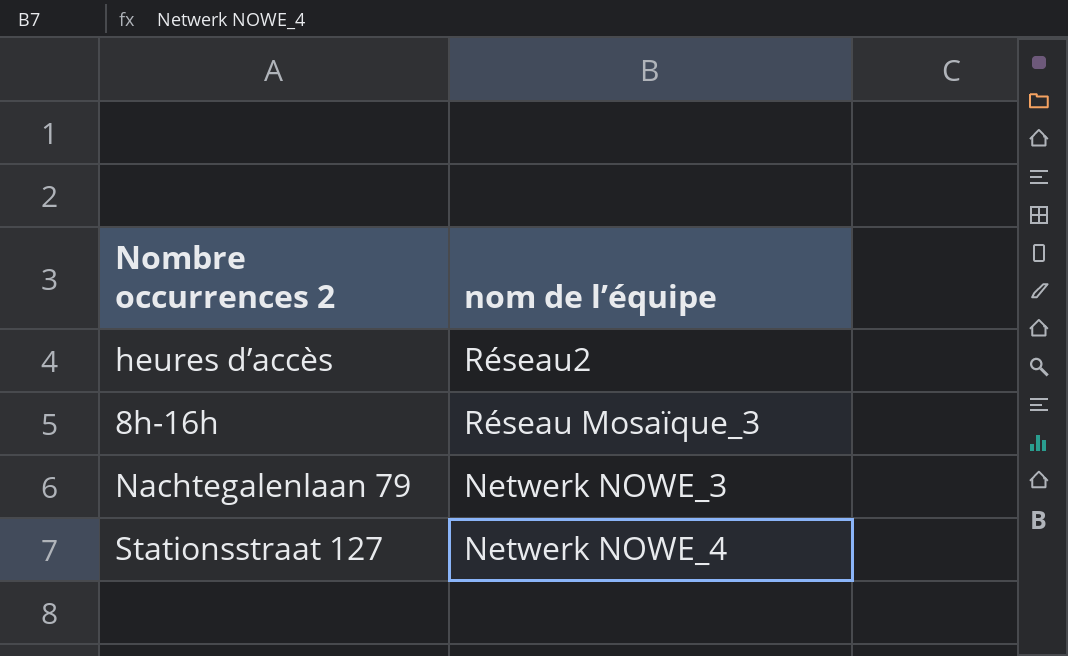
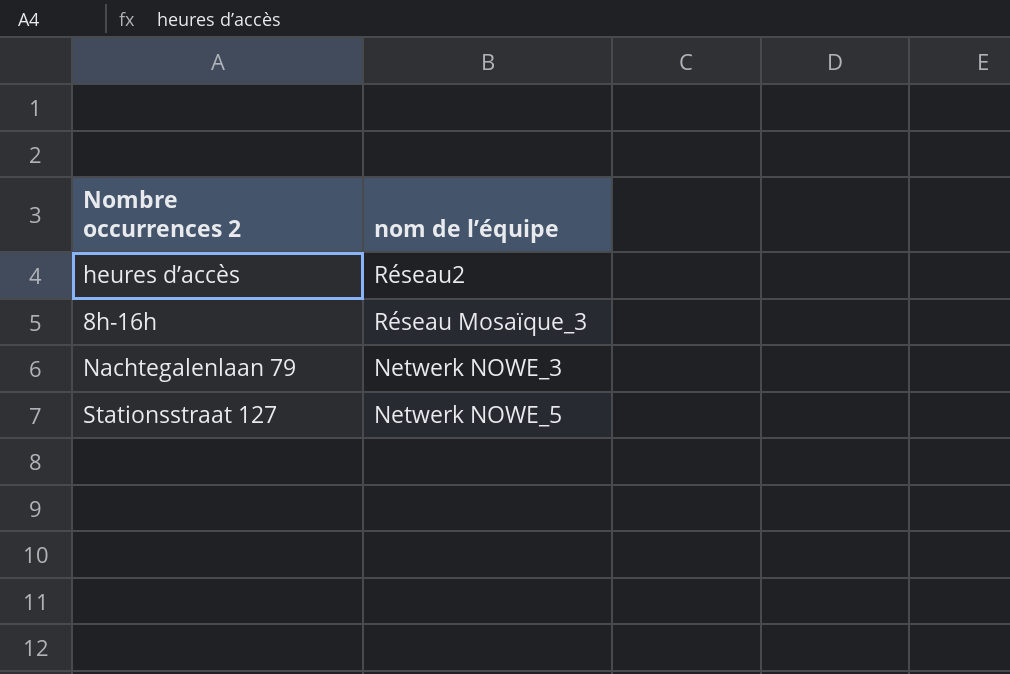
Stationsstraat 127 | nom de l’équipe: Netwerk NOWE_4 -> Netwerk NOWE_5

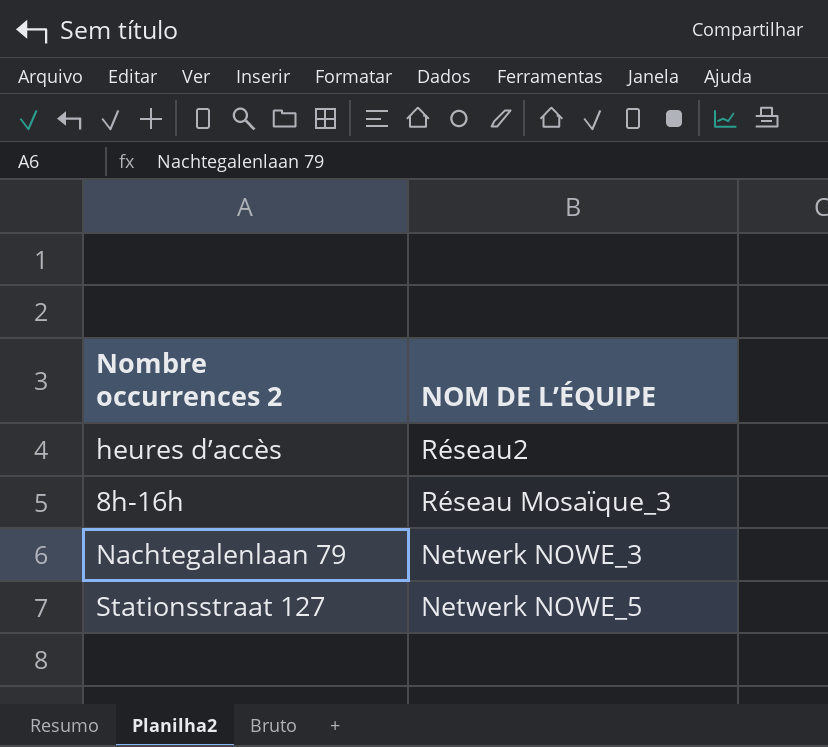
column name: nom de l’équipe -> NOM DE L’ÉQUIPE

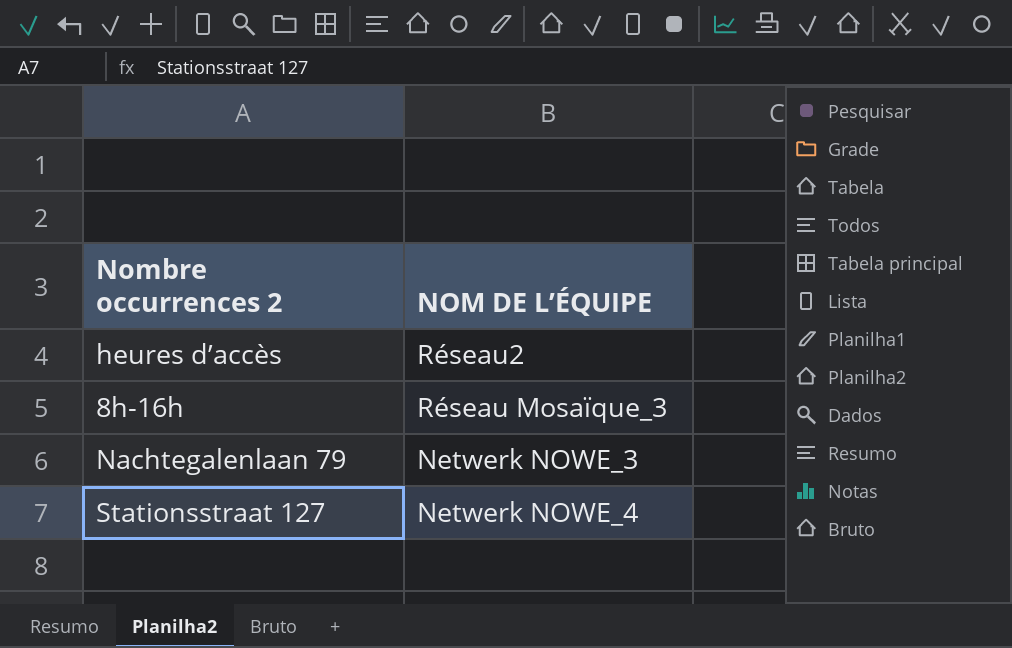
Stationsstraat 127 | NOM DE L’ÉQUIPE: Netwerk NOWE_5 -> Netwerk NOWE_4

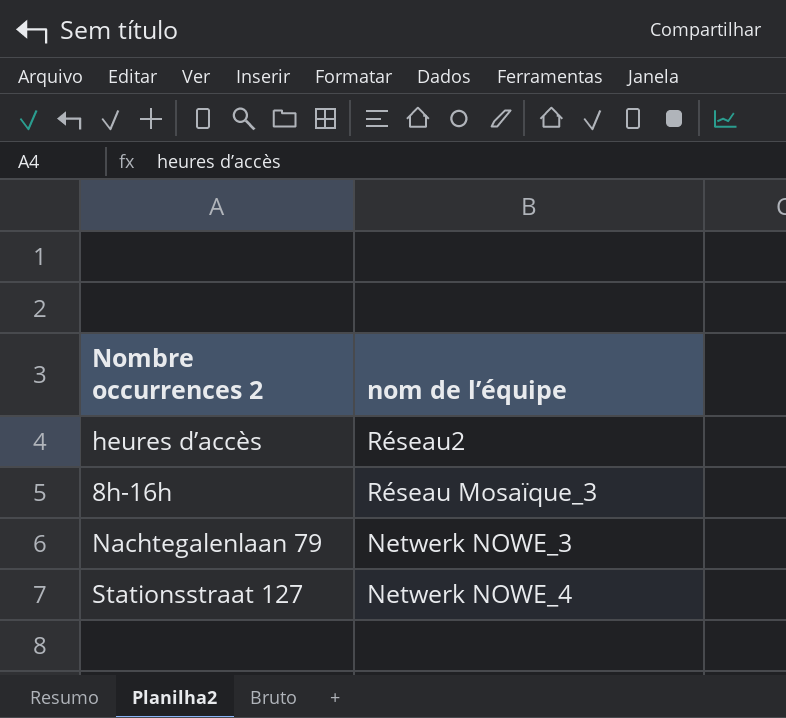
column name: NOM DE L’ÉQUIPE -> nom de l’équipe

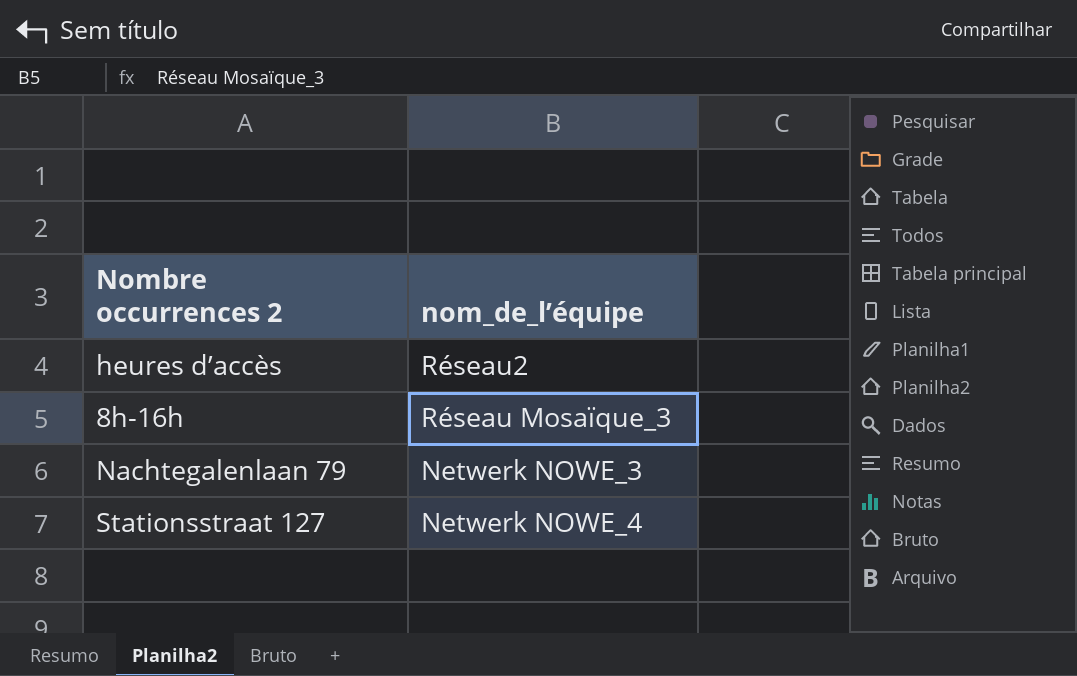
column name: nom de l’équipe -> nom_de_l’équipe

